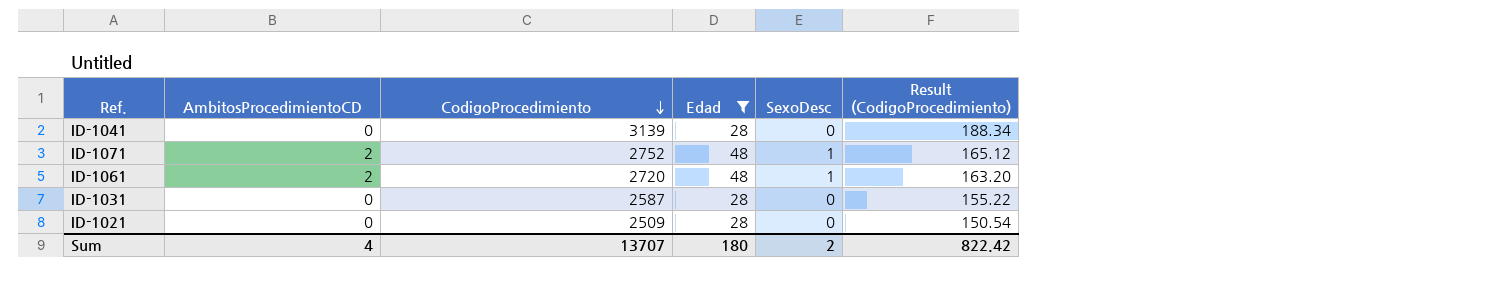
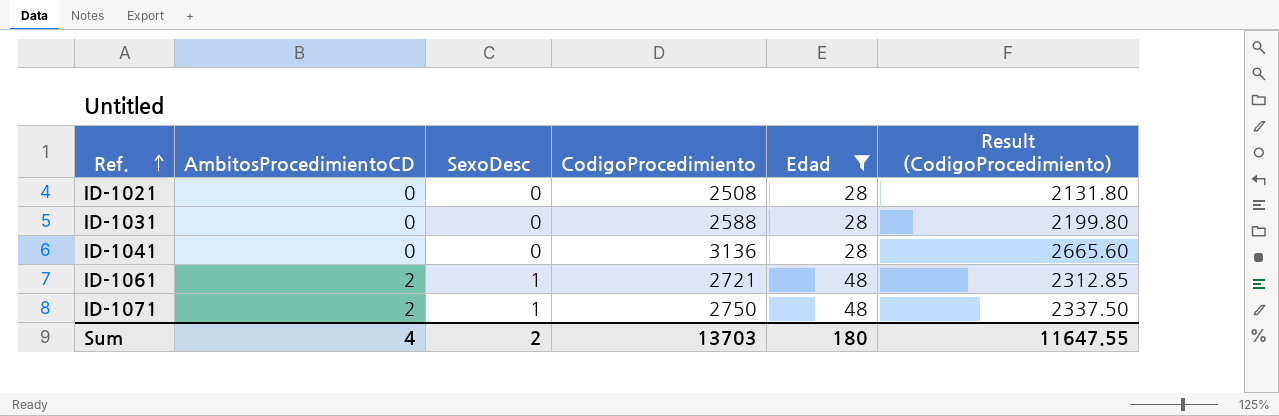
row order: CodigoProcedimiento descending -> Ref. ascending
column SexoDesc | position: 5 -> 3
column Result (CodigoProcedimiento) | formula: [CodigoProcedimiento] * 0.06 -> [CodigoProcedimiento] * 0.85
ID-1021 | CodigoProcedimiento: 2509 -> 2508
ID-1031 | CodigoProcedimiento: 2587 -> 2588
ID-1041 | CodigoProcedimiento: 3139 -> 3136
ID-1061 | CodigoProcedimiento: 2720 -> 2721
ID-1071 | CodigoProcedimiento: 2752 -> 2750
Sum | CodigoProcedimiento: 13707 -> 13703
Sum | Result (CodigoProcedimiento): 822.42 -> 11647.55

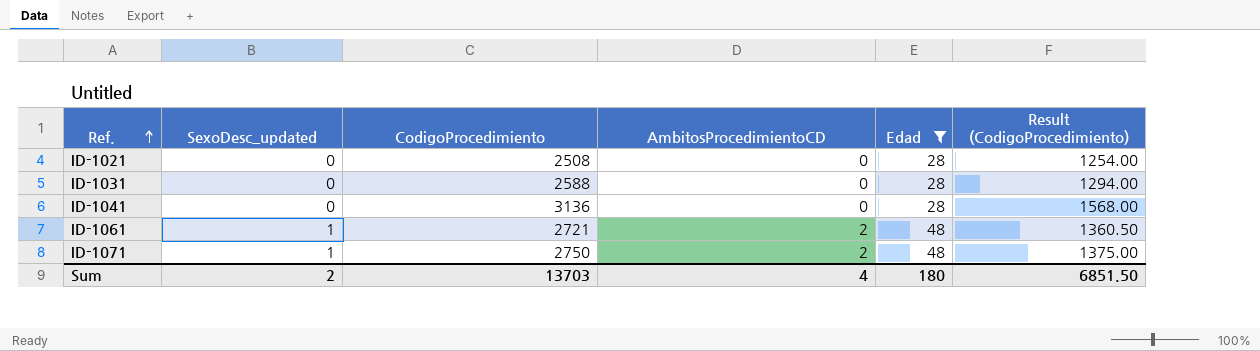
column name: SexoDesc -> SexoDesc_updated
column AmbitosProcedimientoCD | position: 2 -> 4
column Result (CodigoProcedimiento) | formula: [CodigoProcedimiento] * 0.85 -> [CodigoProcedimiento] * 0.5
Sum | Result (CodigoProcedimiento): 11647.55 -> 6851.50

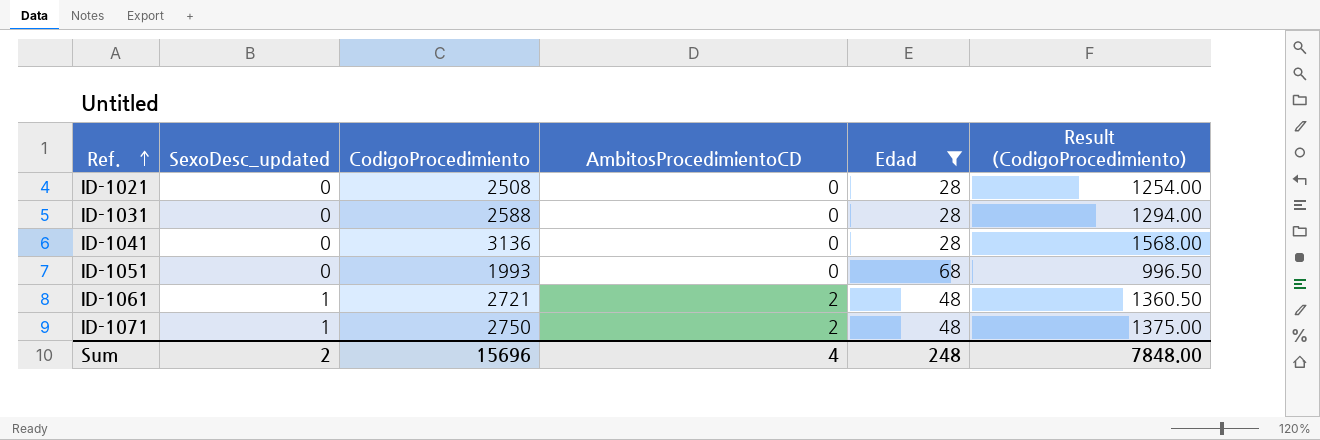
row ID-1051: none -> 0 | 1993 | 0 | 68 | 996.50
Sum | CodigoProcedimiento: 13703 -> 15696
Sum | Edad: 180 -> 248
Sum | Result (CodigoProcedimiento): 6851.50 -> 7848.00

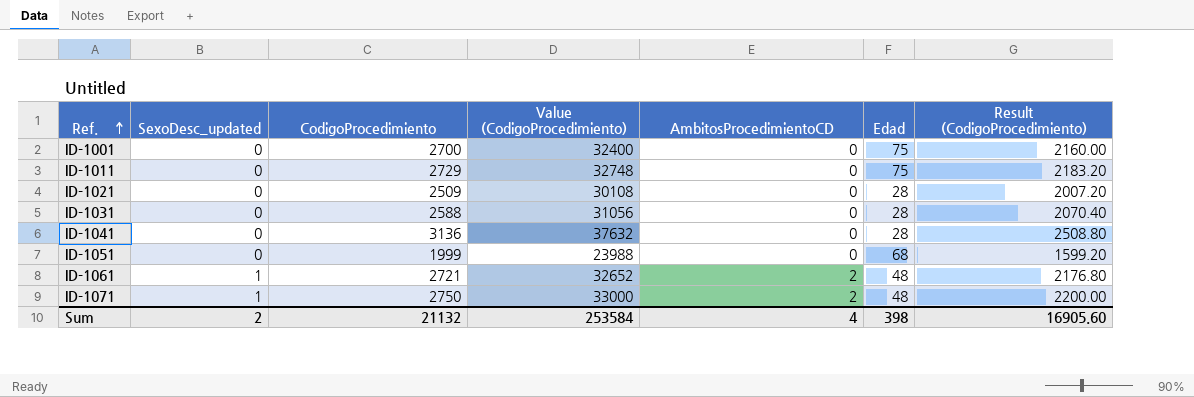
filter: Edad != 75 -> none
column Value (CodigoProcedimiento) | formula: none -> [CodigoProcedimiento] * 12
column Result (CodigoProcedimiento) | formula: [CodigoProcedimiento] * 0.5 -> [CodigoProcedimiento] * 0.8
ID-1021 | CodigoProcedimiento: 2508 -> 2509
ID-1051 | CodigoProcedimiento: 1993 -> 1999
Sum | CodigoProcedimiento: 15696 -> 21132
Sum | Edad: 248 -> 398
Sum | Result (CodigoProcedimiento): 7848.00 -> 16905.60

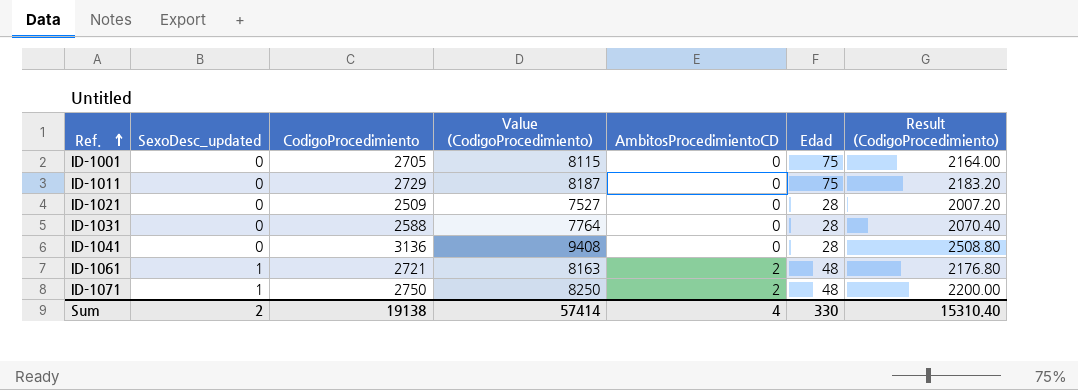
column Value (CodigoProcedimiento) | formula: [CodigoProcedimiento] * 12 -> [CodigoProcedimiento] * 3
row ID-1051: 0 | 1999 | 23988 | 0 | 68 | 1599.20 -> none
ID-1001 | CodigoProcedimiento: 2700 -> 2705
ID-1001 | Result (CodigoProcedimiento): 2160.00 -> 2164.00
Sum | CodigoProcedimiento: 21132 -> 19138
Sum | Value (CodigoProcedimiento): 253584 -> 57414
Sum | Edad: 398 -> 330
Sum | Result (CodigoProcedimiento): 16905.60 -> 15310.40

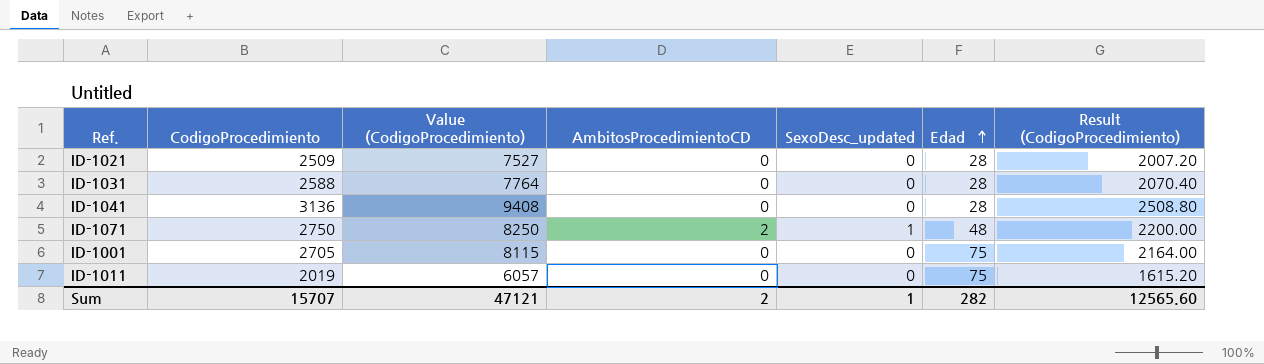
row order: Ref. ascending -> Edad ascending
column SexoDesc_updated | position: 2 -> 5
row ID-1061: 1 | 2721 | 8163 | 2 | 48 | 2176.80 -> none
ID-1011 | CodigoProcedimiento: 2729 -> 2019
ID-1011 | Value (CodigoProcedimiento): 8187 -> 6057
ID-1011 | Result (CodigoProcedimiento): 2183.20 -> 1615.20
Sum | CodigoProcedimiento: 19138 -> 15707
Sum | Value (CodigoProcedimiento): 57414 -> 47121
Sum | AmbitosProcedimientoCD: 4 -> 2
Sum | SexoDesc_updated: 2 -> 1
Sum | Edad: 330 -> 282
Sum | Result (CodigoProcedimiento): 15310.40 -> 12565.60

